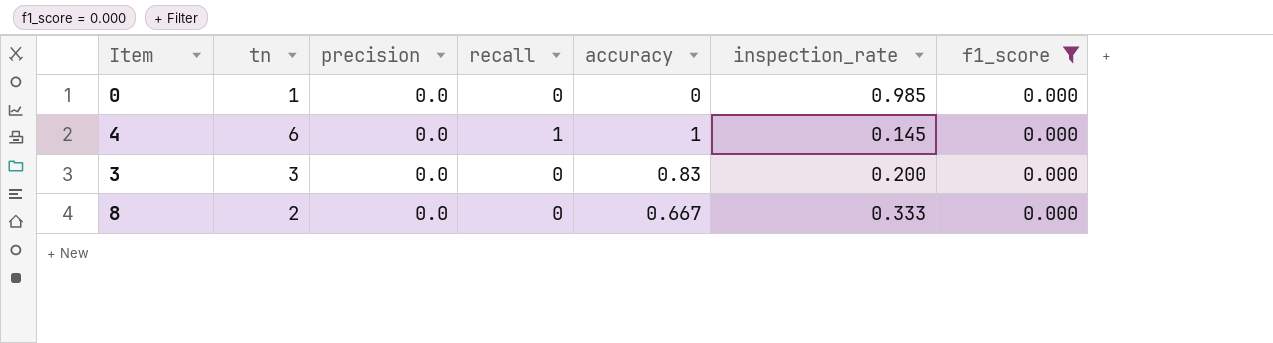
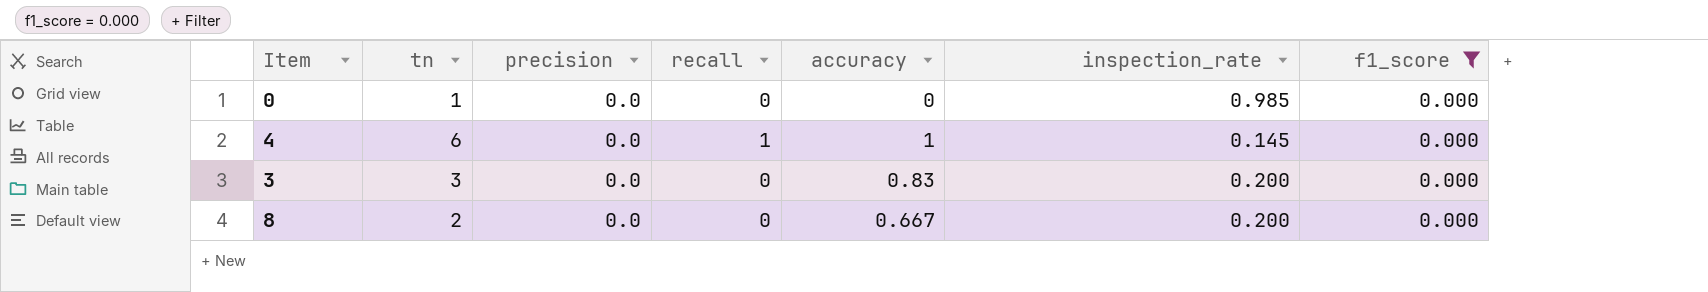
8 | inspection_rate: 0.333 -> 0.200

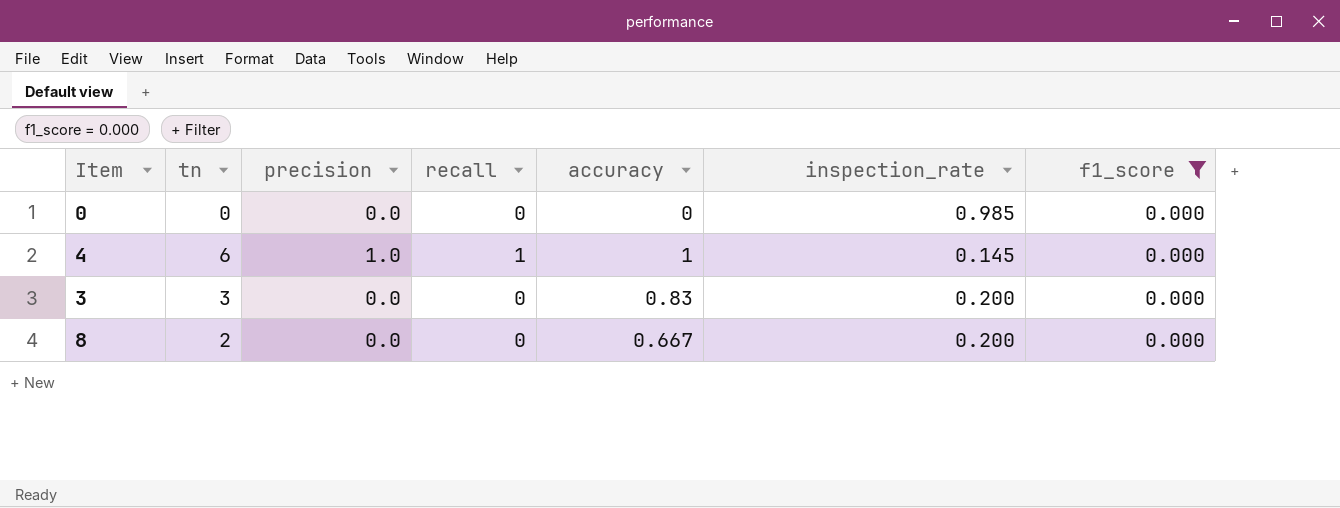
0 | tn: 1 -> 0
4 | precision: 0.0 -> 1.0

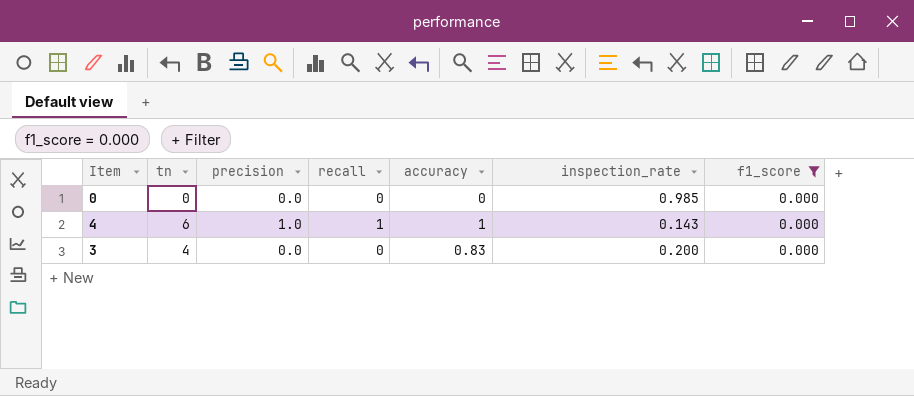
row 8: 2 | 0.0 | 0 | 0.667 | 0.200 | 0.000 -> none
4 | inspection_rate: 0.145 -> 0.143
3 | tn: 3 -> 4

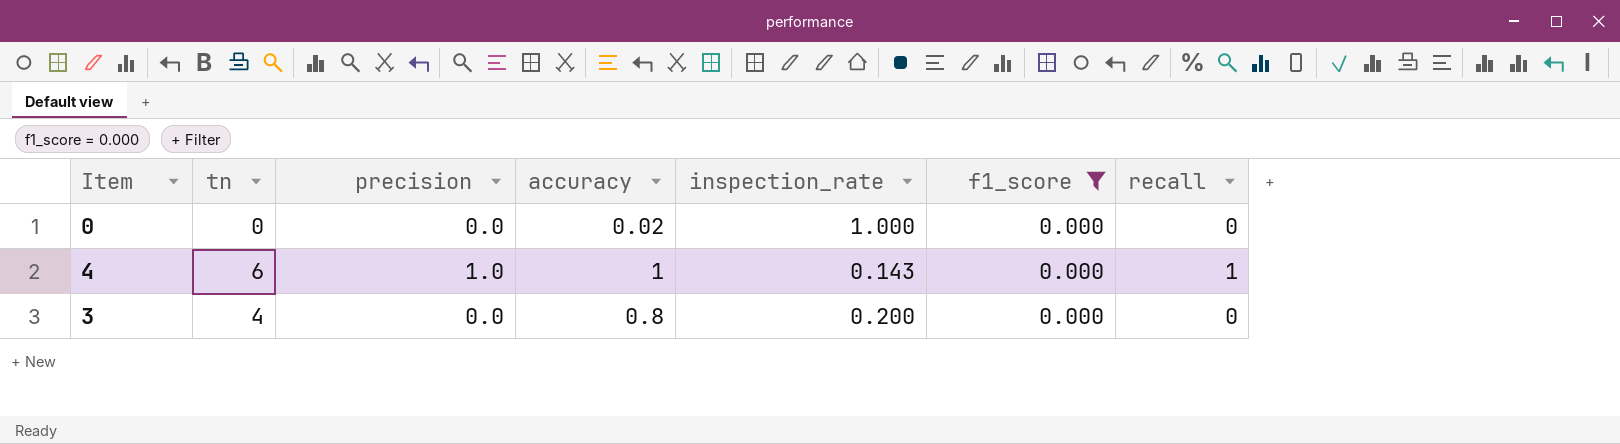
column recall | position: 4 -> 7
0 | accuracy: 0 -> 0.02
0 | inspection_rate: 0.985 -> 1.000
3 | accuracy: 0.83 -> 0.8

